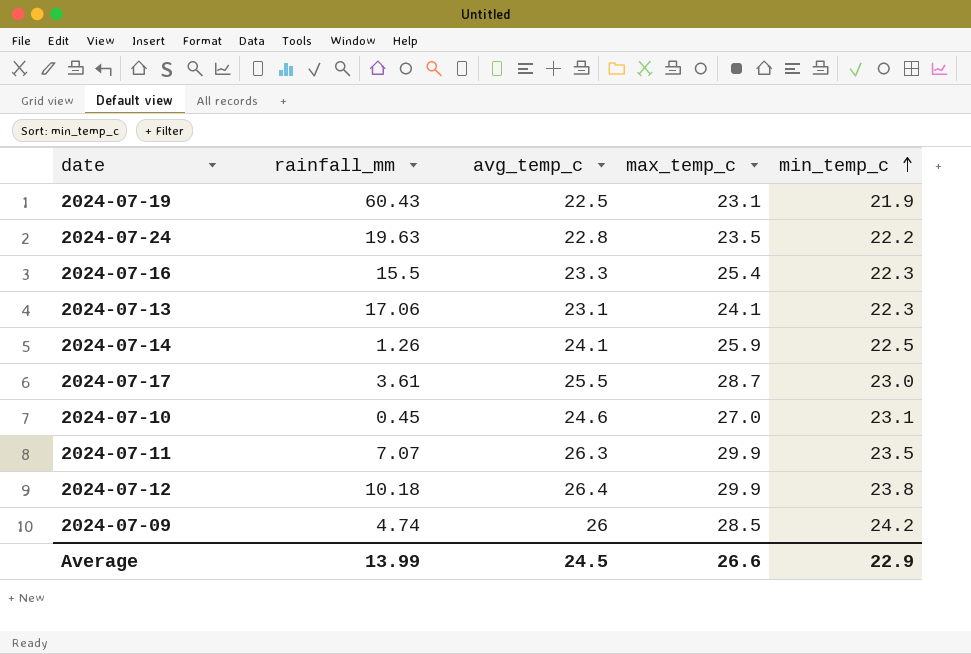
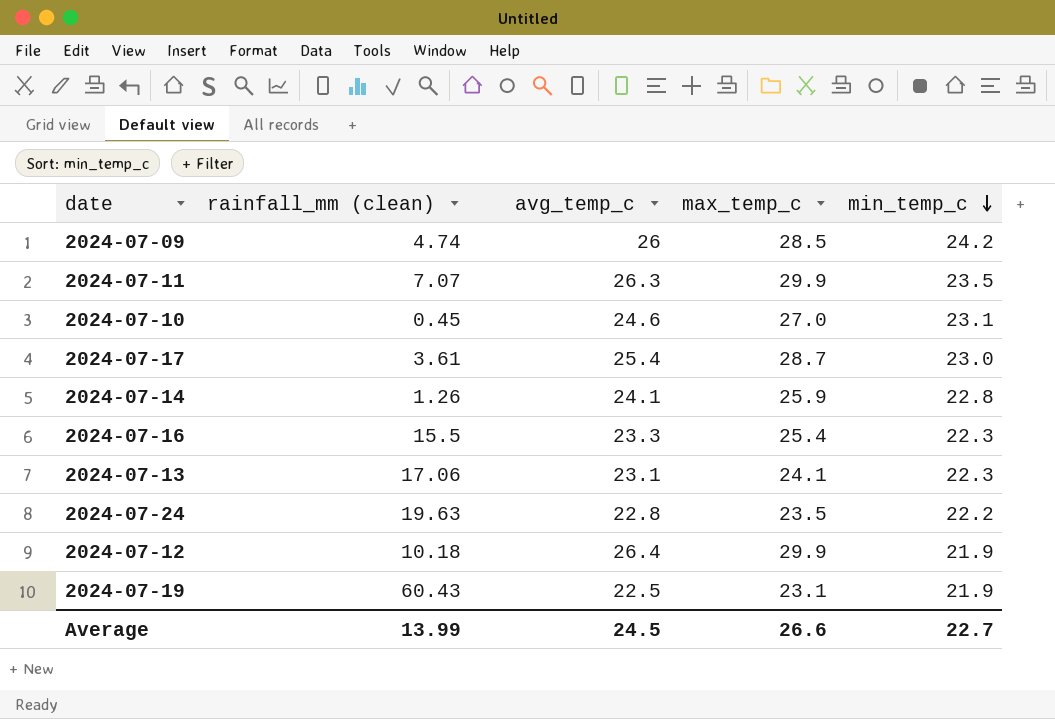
row order: min_temp_c ascending -> min_temp_c descending
column name: rainfall_mm -> rainfall_mm (clean)
2024-07-17 | avg_temp_c: 25.5 -> 25.4
2024-07-14 | min_temp_c: 22.5 -> 22.8
2024-07-12 | min_temp_c: 23.8 -> 21.9
Average | min_temp_c: 22.9 -> 22.7

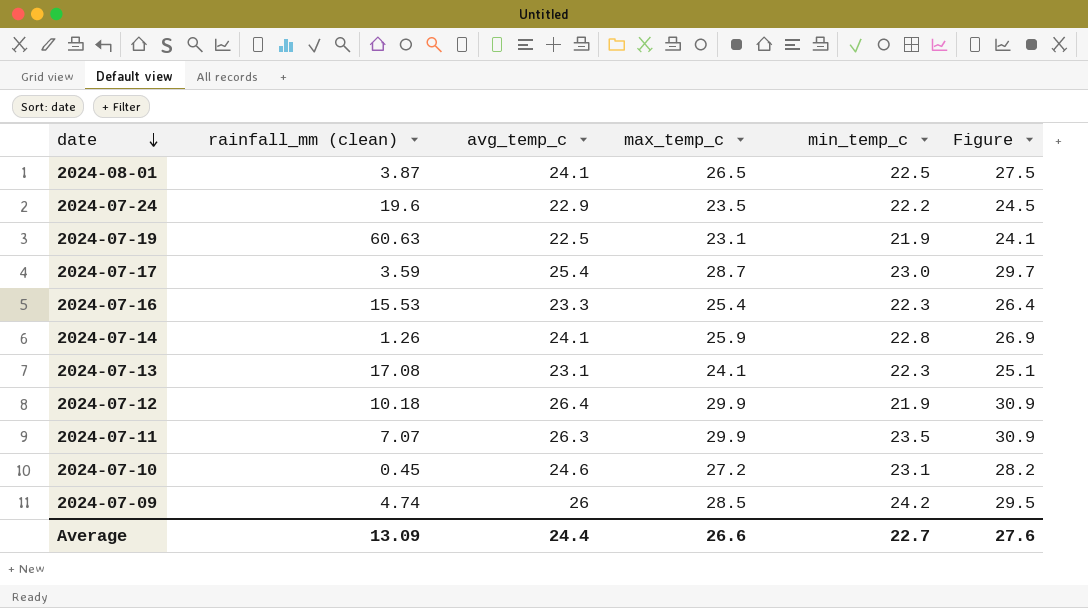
row order: min_temp_c descending -> date descending
column Figure | formula: none -> [max_temp_c] + 1
row 2024-08-01: none -> 3.87 | 24.1 | 26.5 | 22.5 | 27.5
2024-07-24 | rainfall_mm (clean): 19.63 -> 19.6
2024-07-24 | avg_temp_c: 22.8 -> 22.9
2024-07-19 | rainfall_mm (clean): 60.43 -> 60.63
2024-07-17 | rainfall_mm (clean): 3.61 -> 3.59
2024-07-16 | rainfall_mm (clean): 15.5 -> 15.53
2024-07-13 | rainfall_mm (clean): 17.06 -> 17.08
2024-07-10 | max_temp_c: 27.0 -> 27.2
Average | rainfall_mm (clean): 13.99 -> 13.09
Average | avg_temp_c: 24.5 -> 24.4

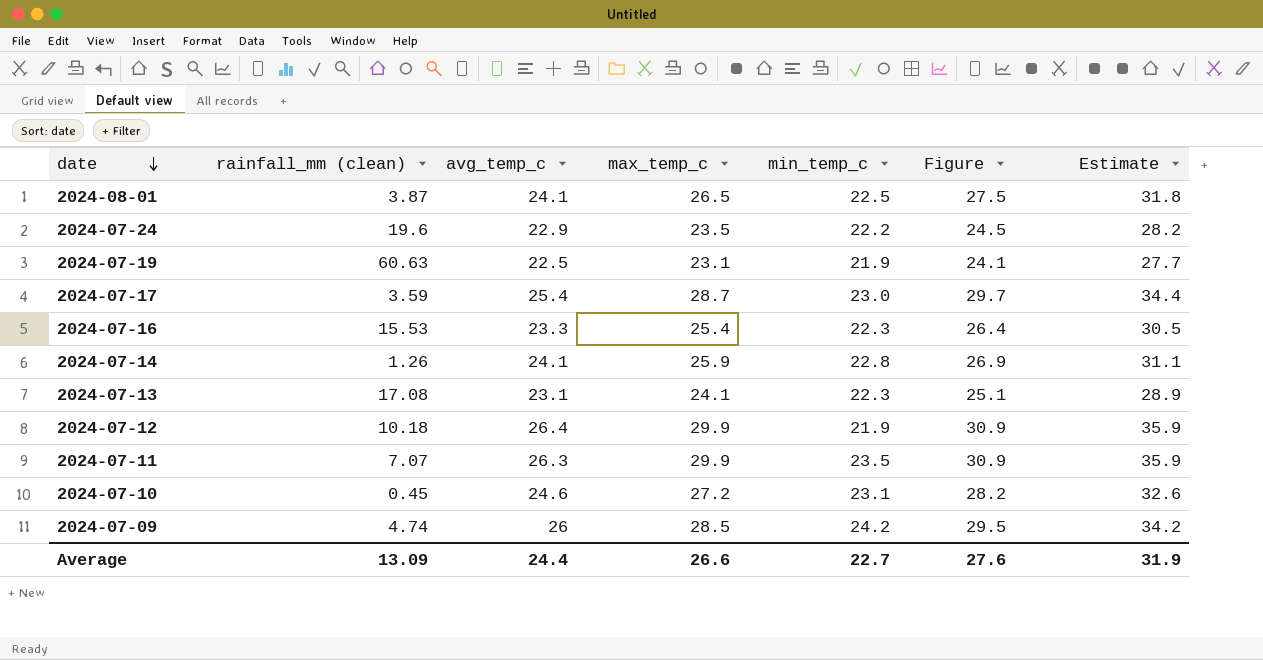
column Estimate | formula: none -> [max_temp_c] * 1.2

